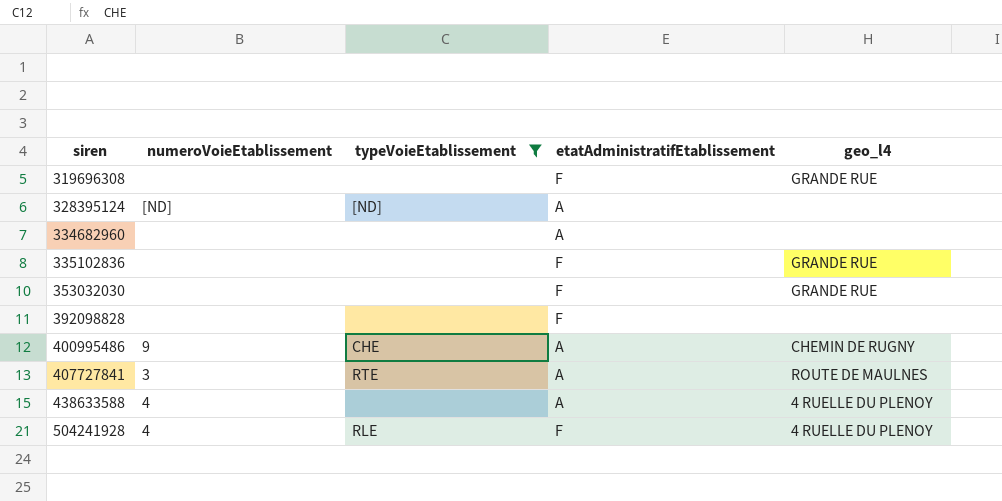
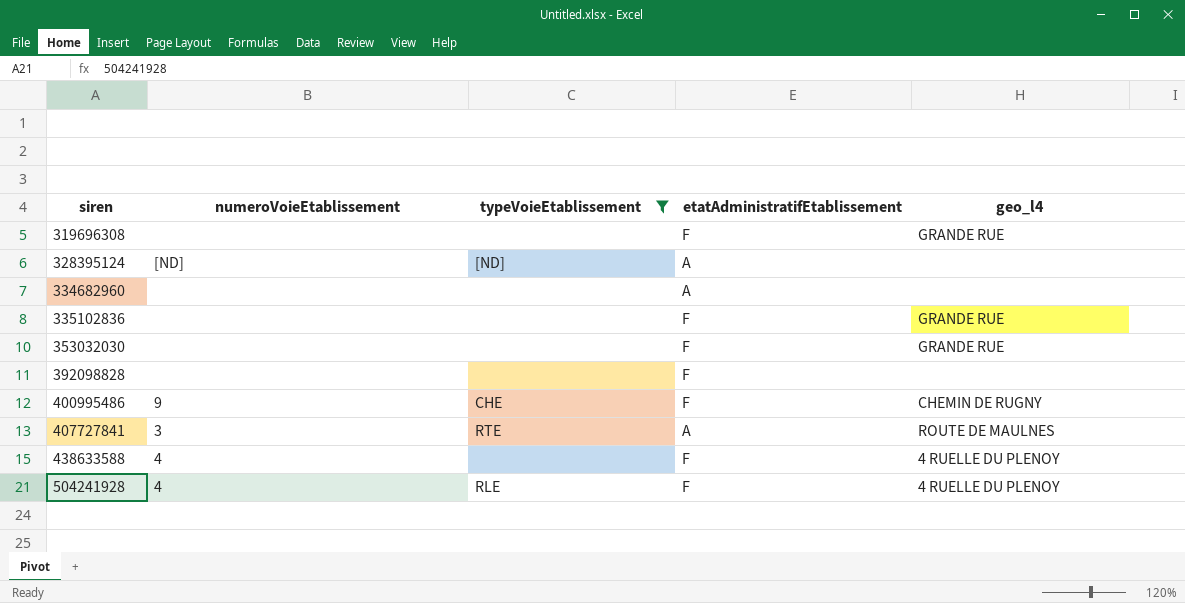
400995486 | etatAdministratifEtablissement: A -> F
438633588 | etatAdministratifEtablissement: A -> F

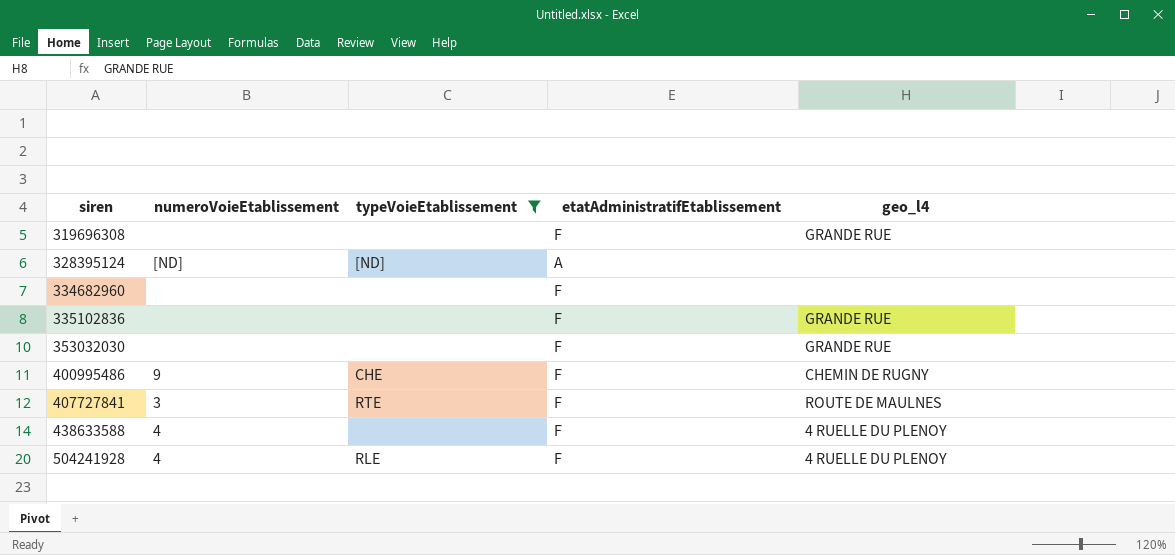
row 392098828: none | none | F | none -> none
334682960 | etatAdministratifEtablissement: A -> F
407727841 | etatAdministratifEtablissement: A -> F

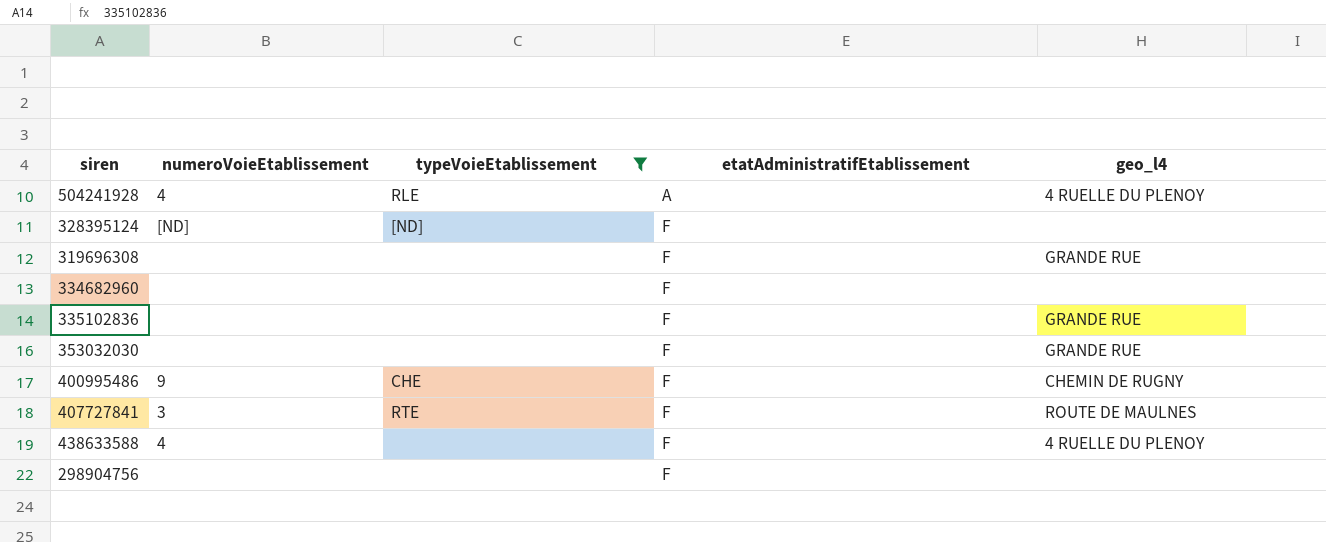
row order: siren ascending -> etatAdministratifEtablissement ascending
504241928 | etatAdministratifEtablissement: F -> A
328395124 | etatAdministratifEtablissement: A -> F
row 298904756: none -> none | none | F | none

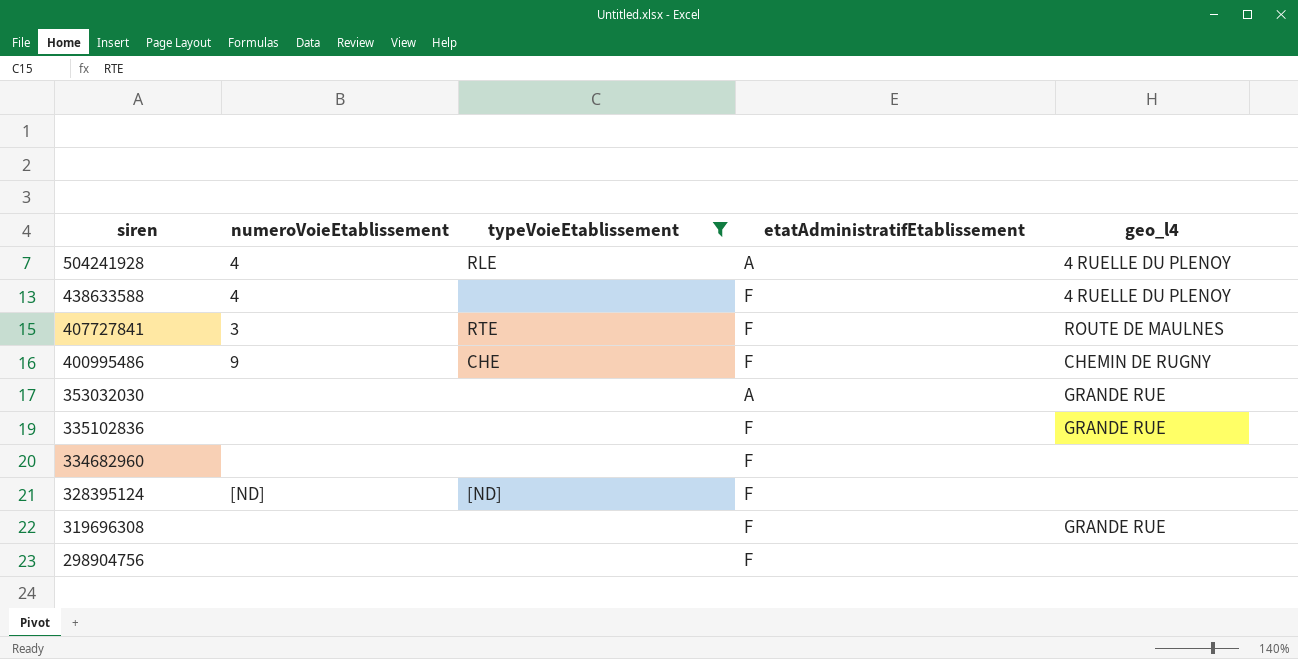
row order: etatAdministratifEtablissement ascending -> siren descending
353032030 | etatAdministratifEtablissement: F -> A

